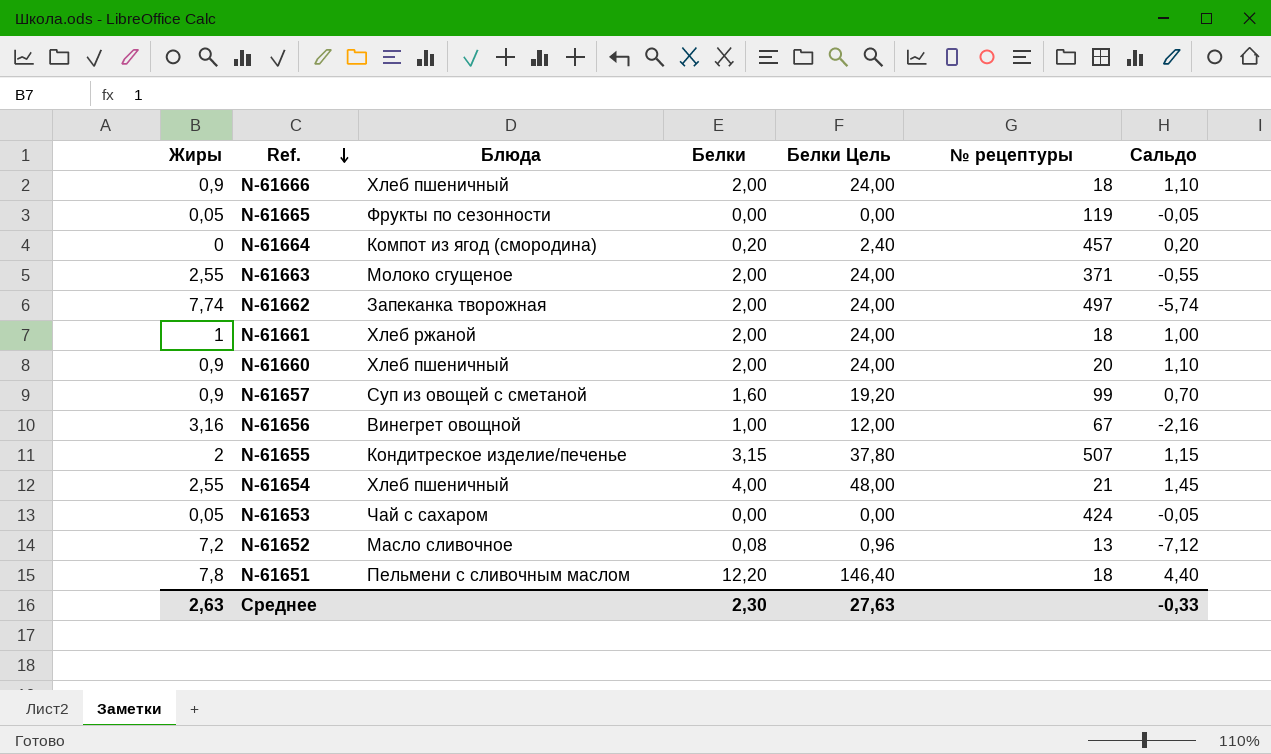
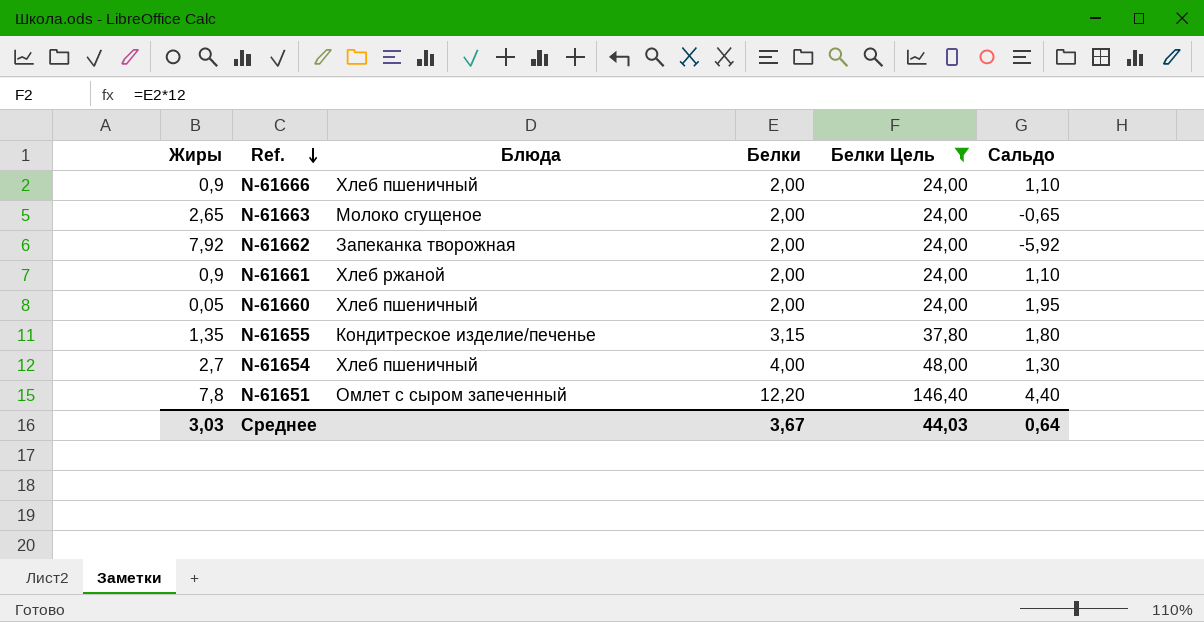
filter: none -> Белки Цель >= 24,00
column № рецептуры | position: 6 -> none
N-61663 | Жиры: 2,55 -> 2,65
N-61663 | Сальдо: -0,55 -> -0,65
N-61662 | Жиры: 7,74 -> 7,92
N-61662 | Сальдо: -5,74 -> -5,92
N-61661 | Жиры: 1 -> 0,9
N-61661 | Сальдо: 1,00 -> 1,10
N-61660 | Жиры: 0,9 -> 0,05
N-61660 | Сальдо: 1,10 -> 1,95
N-61655 | Жиры: 2 -> 1,35
N-61655 | Сальдо: 1,15 -> 1,80
N-61654 | Жиры: 2,55 -> 2,7
N-61654 | Сальдо: 1,45 -> 1,30
N-61651 | Блюда: Пельмени с сливочным маслом -> Омлет с сыром запеченный
Среднее | Жиры: 2,63 -> 3,03
Среднее | Белки: 2,30 -> 3,67
Среднее | Белки Цель: 27,63 -> 44,03
Среднее | Сальдо: -0,33 -> 0,64

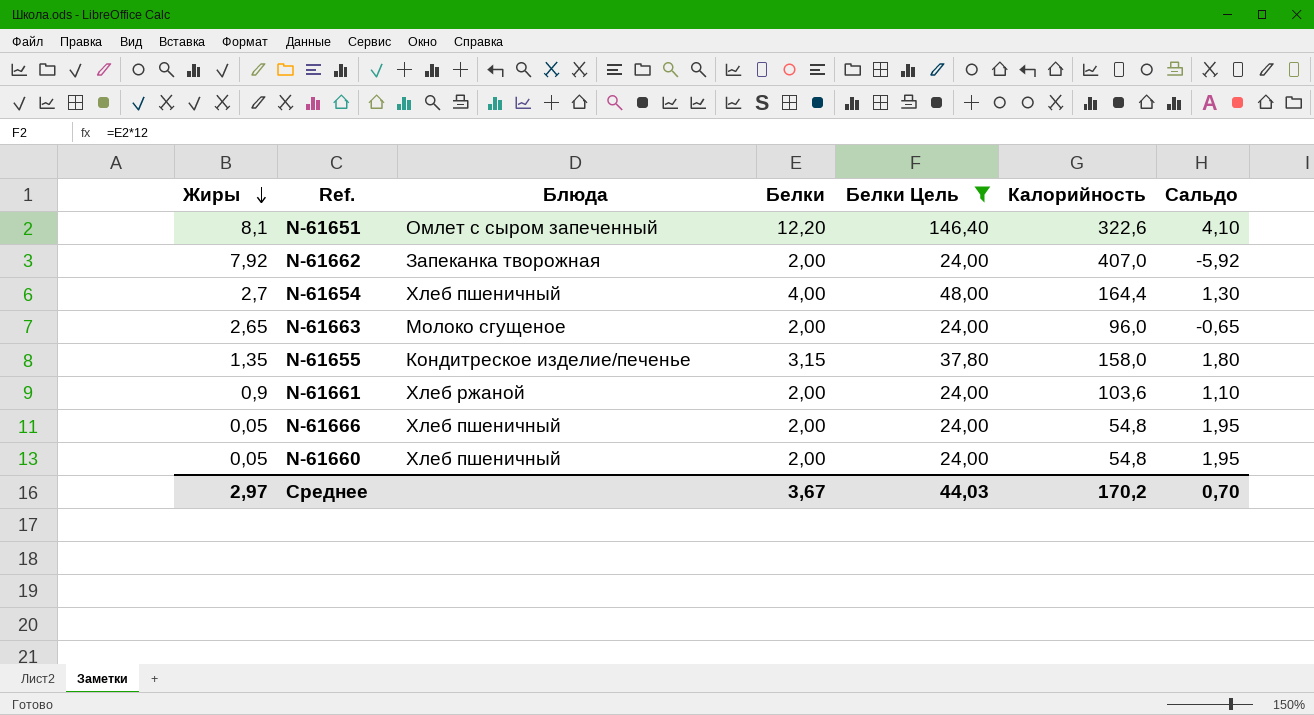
row order: Ref. descending -> Жиры descending
column Калорийность | position: none -> 6
N-61651 | Жиры: 7,8 -> 8,1
N-61651 | Сальдо: 4,40 -> 4,10
N-61666 | Жиры: 0,9 -> 0,05
N-61666 | Сальдо: 1,10 -> 1,95
Среднее | Жиры: 3,03 -> 2,97
Среднее | Сальдо: 0,64 -> 0,70

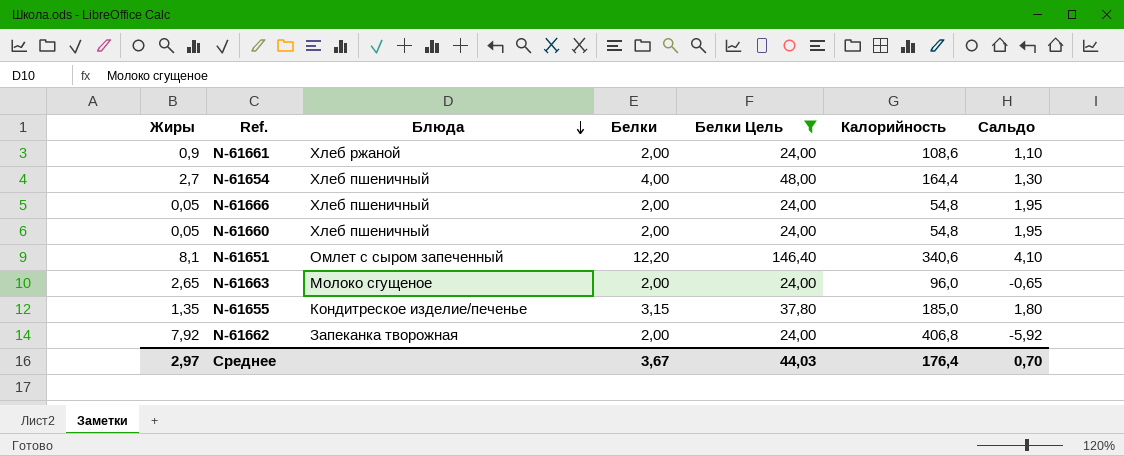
row order: Жиры descending -> Блюда descending
N-61661 | Калорийность: 103,6 -> 108,6
N-61651 | Калорийность: 322,6 -> 340,6
N-61655 | Калорийность: 158,0 -> 185,0
N-61662 | Калорийность: 407,0 -> 406,8
Среднее | Калорийность: 170,2 -> 176,4

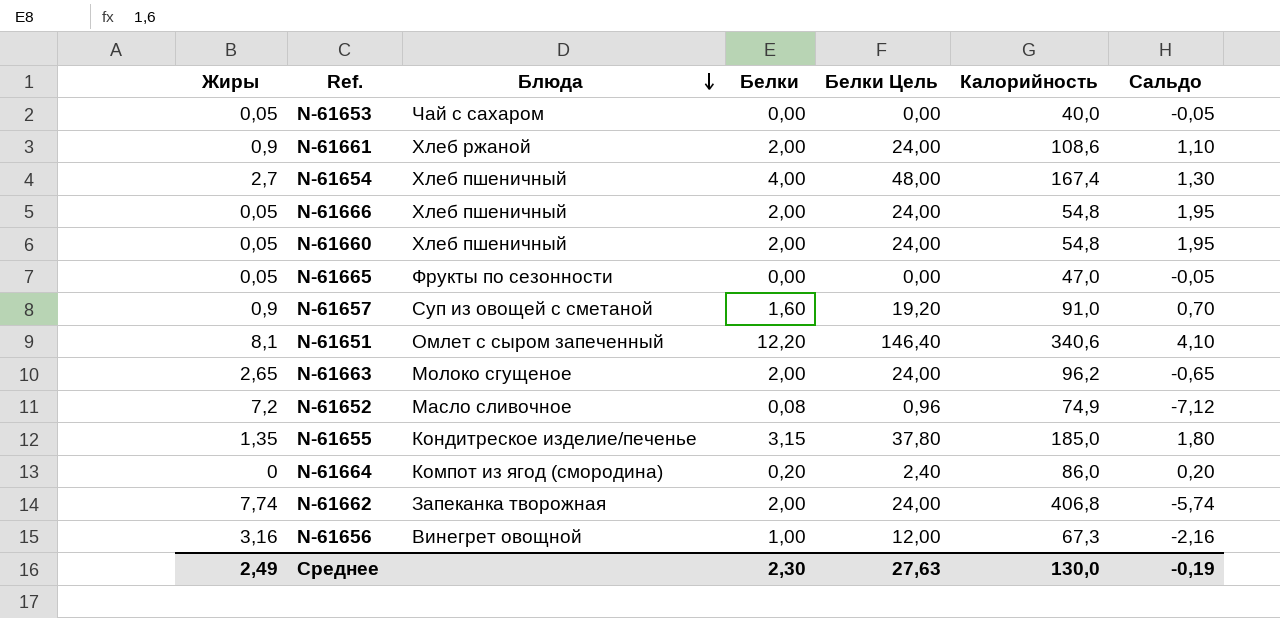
filter: Белки Цель >= 24,00 -> none
N-61654 | Калорийность: 164,4 -> 167,4
N-61663 | Калорийность: 96,0 -> 96,2
N-61662 | Жиры: 7,92 -> 7,74
N-61662 | Сальдо: -5,92 -> -5,74
Среднее | Жиры: 2,97 -> 2,49
Среднее | Белки: 3,67 -> 2,30
Среднее | Белки Цель: 44,03 -> 27,63
Среднее | Калорийность: 176,4 -> 130,0
Среднее | Сальдо: 0,70 -> -0,19

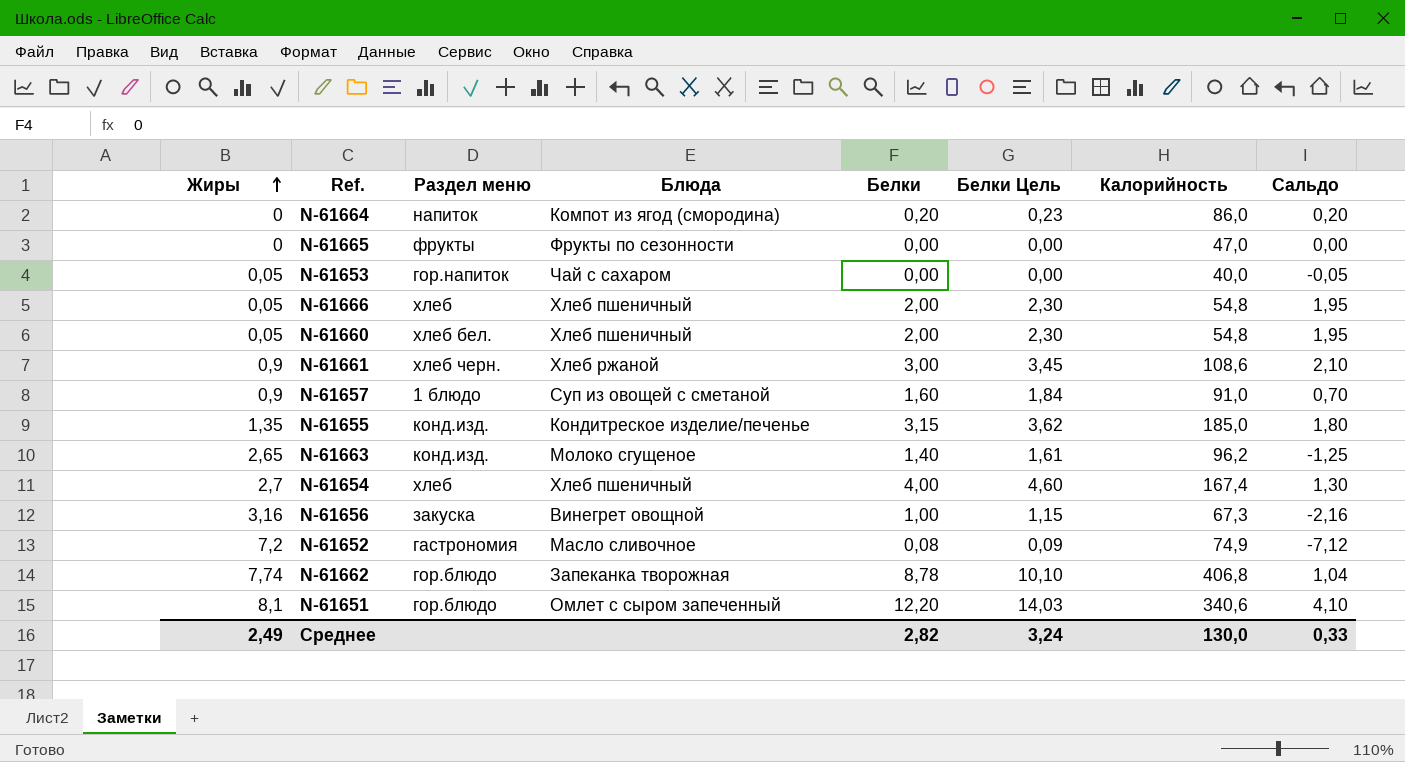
row order: Блюда descending -> Жиры ascending
column Раздел меню | position: none -> 3
column Белки Цель | formula: [Белки] * 12 -> [Белки] * 1,15
N-61665 | Жиры: 0,05 -> 0
N-61665 | Сальдо: -0,05 -> 0,00
N-61661 | Белки: 2,00 -> 3,00
N-61661 | Сальдо: 1,10 -> 2,10
N-61663 | Белки: 2,00 -> 1,40
N-61663 | Сальдо: -0,65 -> -1,25
N-61662 | Белки: 2,00 -> 8,78
N-61662 | Сальдо: -5,74 -> 1,04
Среднее | Белки: 2,30 -> 2,82
Среднее | Белки Цель: 27,63 -> 3,24
Среднее | Сальдо: -0,19 -> 0,33

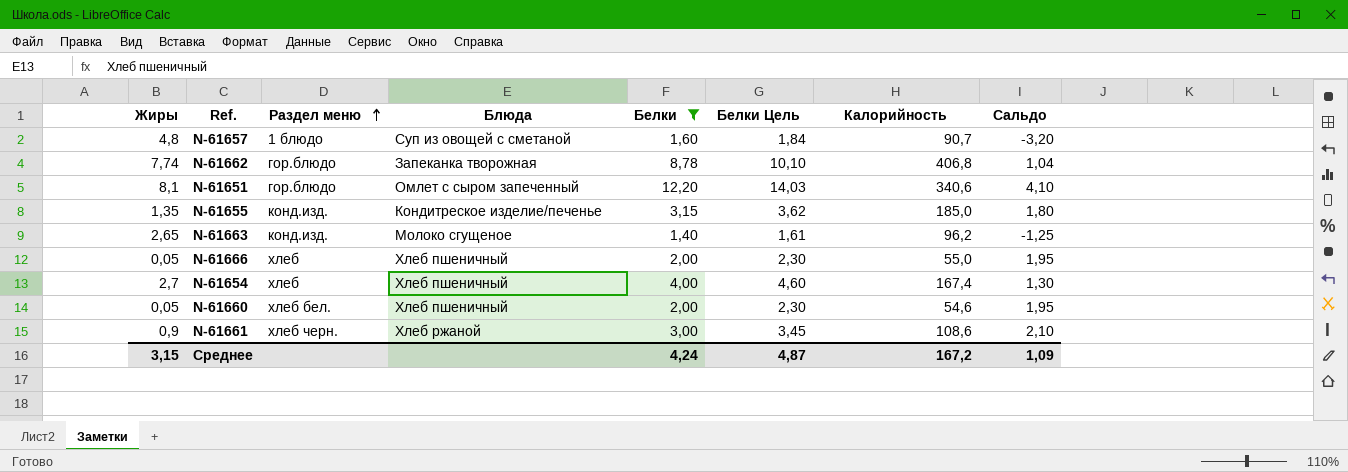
filter: none -> Белки >= 1,40
row order: Жиры ascending -> Раздел меню ascending
N-61657 | Жиры: 0,9 -> 4,8
N-61657 | Калорийность: 91,0 -> 90,7
N-61657 | Сальдо: 0,70 -> -3,20
N-61666 | Калорийность: 54,8 -> 55,0
N-61660 | Калорийность: 54,8 -> 54,6
Среднее | Жиры: 2,49 -> 3,15
Среднее | Белки: 2,82 -> 4,24
Среднее | Белки Цель: 3,24 -> 4,87
Среднее | Калорийность: 130,0 -> 167,2
Среднее | Сальдо: 0,33 -> 1,09

